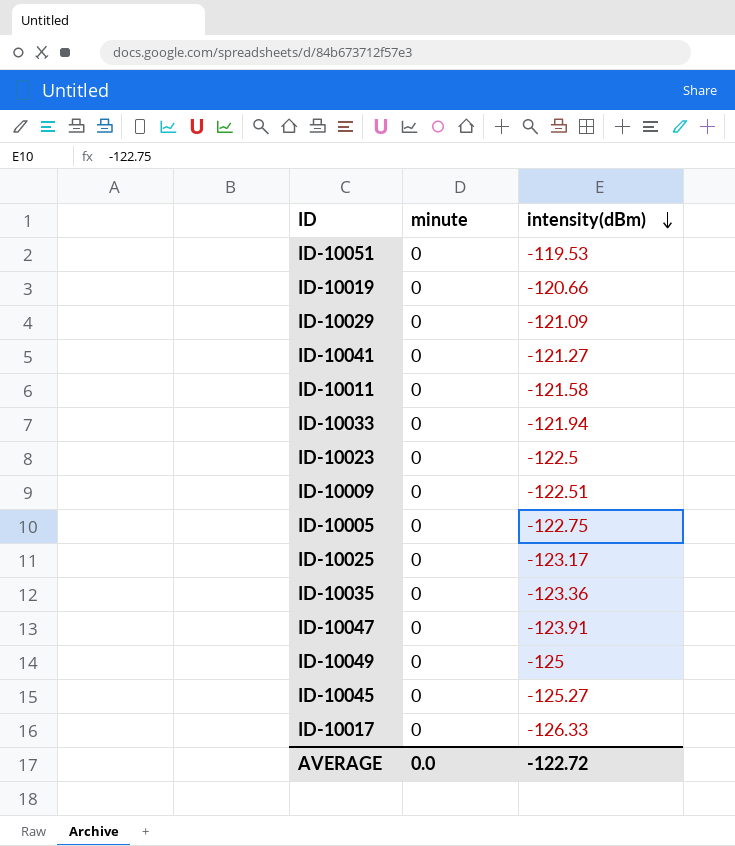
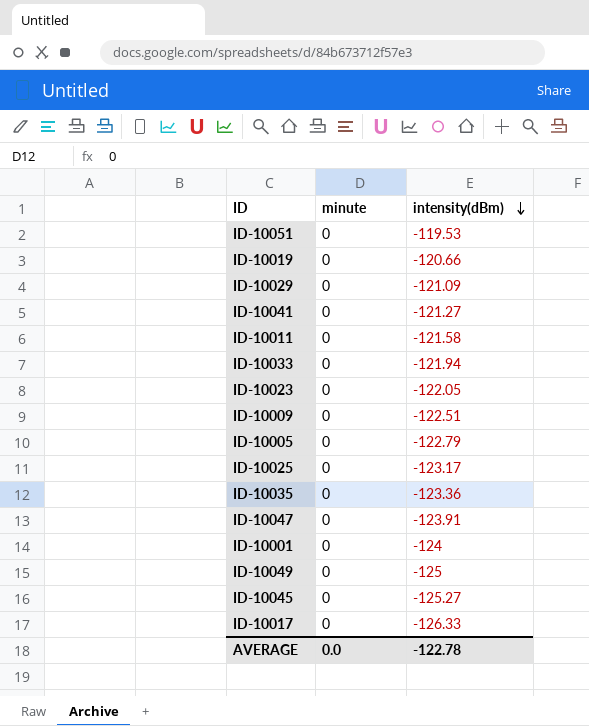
ID-10023 | intensity(dBm): -122.5 -> -122.05
ID-10005 | intensity(dBm): -122.75 -> -122.79
row ID-10001: none -> 0 | -124
AVERAGE | intensity(dBm): -122.72 -> -122.78

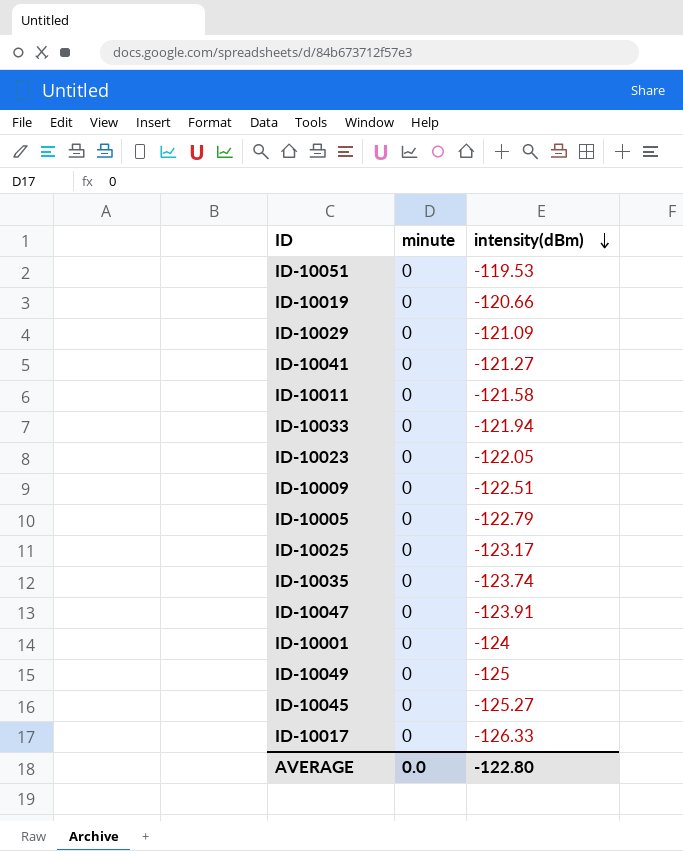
ID-10035 | intensity(dBm): -123.36 -> -123.74
AVERAGE | intensity(dBm): -122.78 -> -122.80

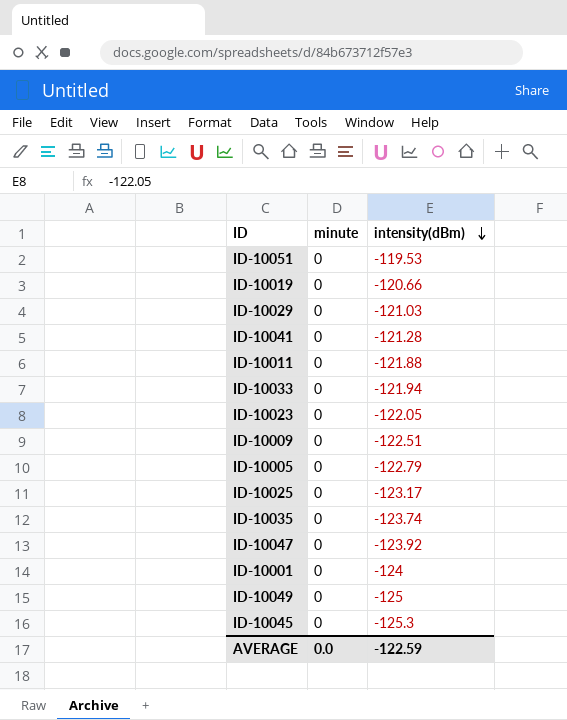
row ID-10017: 0 | -126.33 -> none
ID-10029 | intensity(dBm): -121.09 -> -121.03
ID-10041 | intensity(dBm): -121.27 -> -121.28
ID-10011 | intensity(dBm): -121.58 -> -121.88
ID-10047 | intensity(dBm): -123.91 -> -123.92
ID-10045 | intensity(dBm): -125.27 -> -125.3
AVERAGE | intensity(dBm): -122.80 -> -122.59

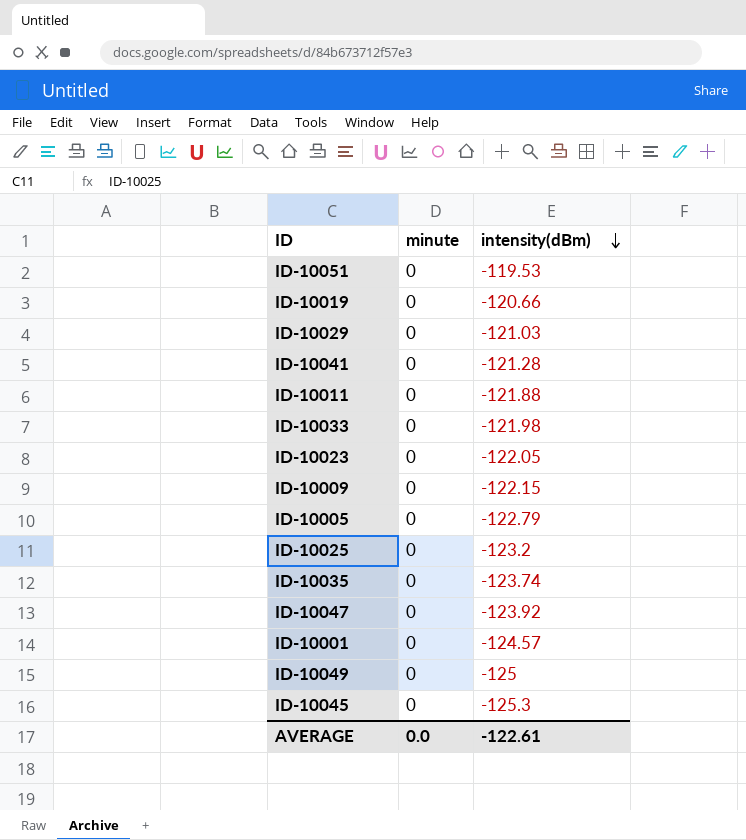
ID-10033 | intensity(dBm): -121.94 -> -121.98
ID-10009 | intensity(dBm): -122.51 -> -122.15
ID-10025 | intensity(dBm): -123.17 -> -123.2
ID-10001 | intensity(dBm): -124 -> -124.57
AVERAGE | intensity(dBm): -122.59 -> -122.61

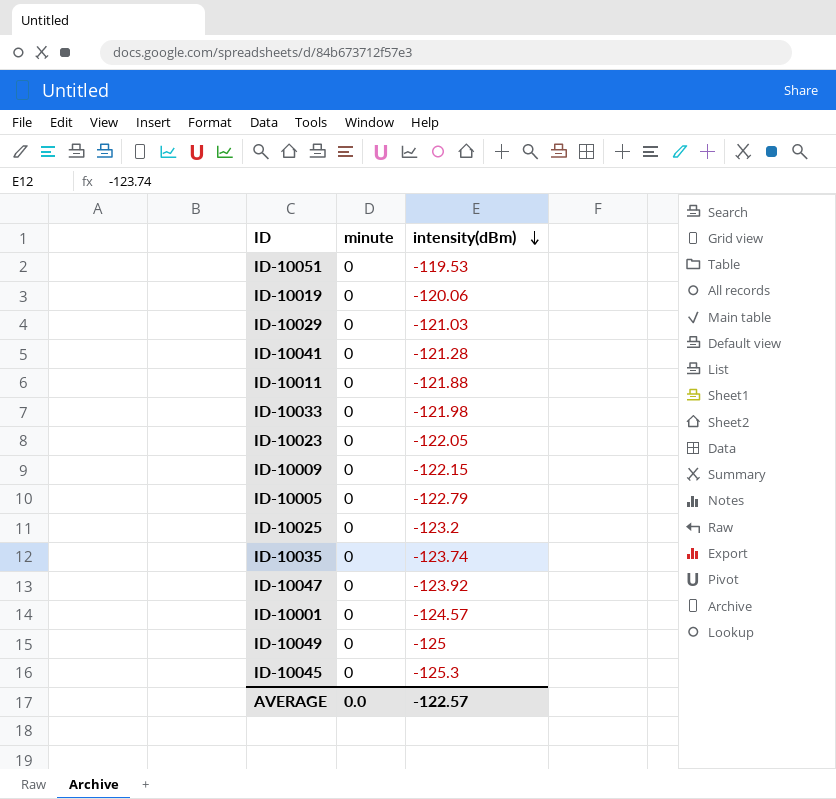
ID-10019 | intensity(dBm): -120.66 -> -120.06
AVERAGE | intensity(dBm): -122.61 -> -122.57

